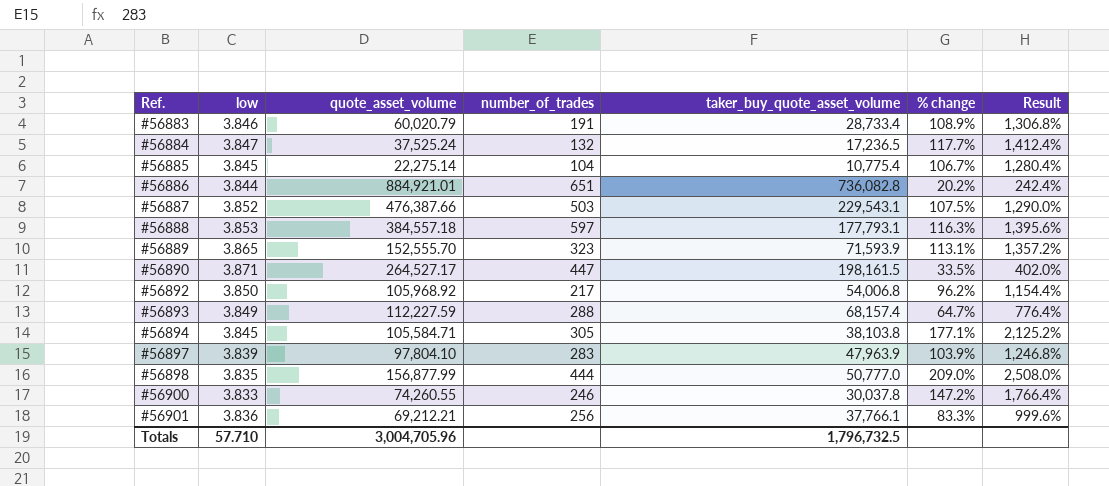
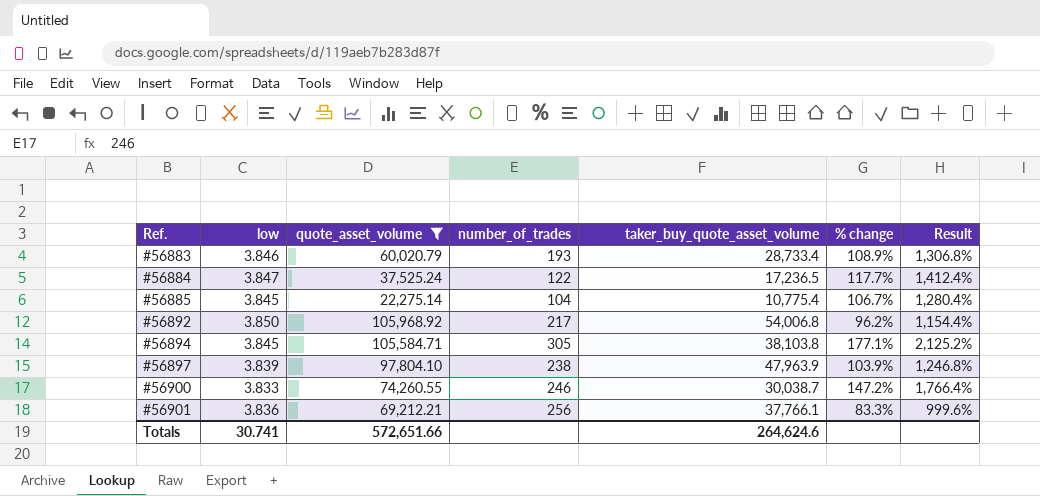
filter: none -> quote_asset_volume <= 105,968.92
#56883 | number_of_trades: 191 -> 193
#56884 | number_of_trades: 132 -> 122
#56897 | number_of_trades: 283 -> 238
#56900 | taker_buy_quote_asset_volume: 30,037.8 -> 30,038.7
Totals | low: 57.710 -> 30.741
Totals | quote_asset_volume: 3,004,705.96 -> 572,651.66
Totals | taker_buy_quote_asset_volume: 1,796,732.5 -> 264,624.6

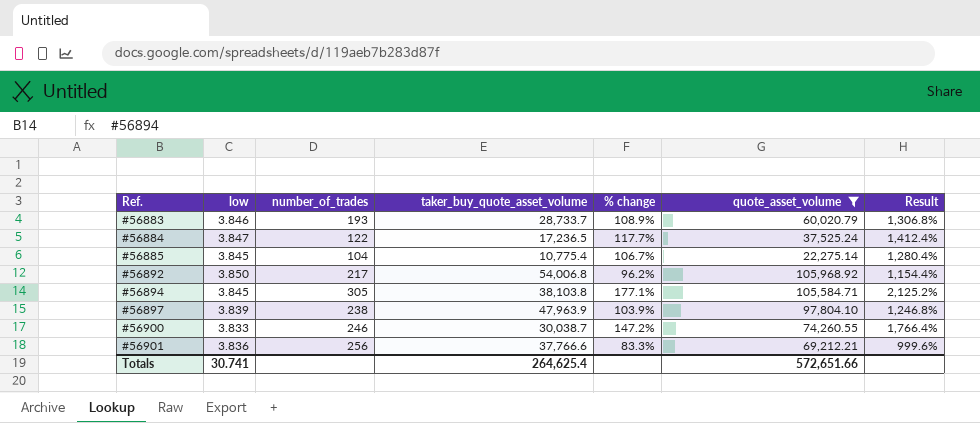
column quote_asset_volume | position: 3 -> 6
#56883 | taker_buy_quote_asset_volume: 28,733.4 -> 28,733.7
#56901 | taker_buy_quote_asset_volume: 37,766.1 -> 37,766.6
Totals | taker_buy_quote_asset_volume: 264,624.6 -> 264,625.4

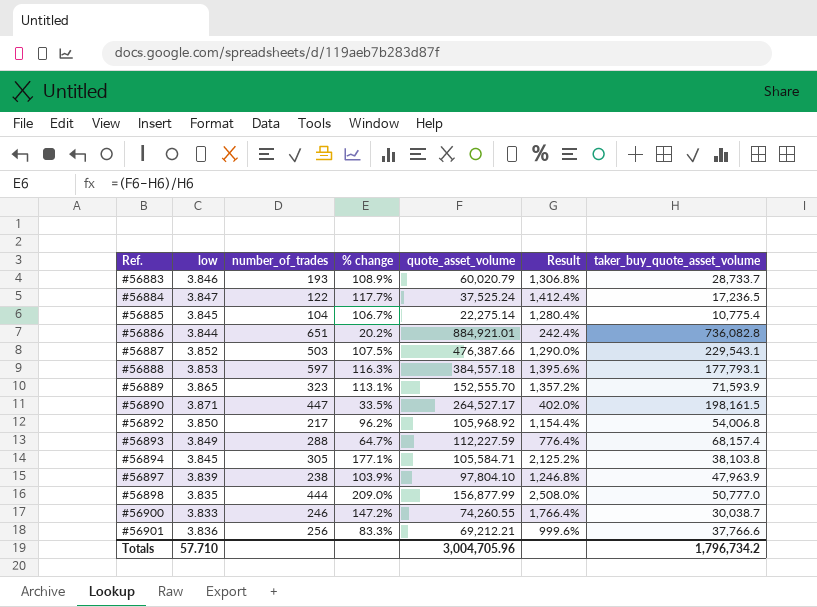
filter: quote_asset_volume <= 105,968.92 -> none
column taker_buy_quote_asset_volume | position: 4 -> 7
Totals | low: 30.741 -> 57.710
Totals | quote_asset_volume: 572,651.66 -> 3,004,705.96
Totals | taker_buy_quote_asset_volume: 264,625.4 -> 1,796,734.2

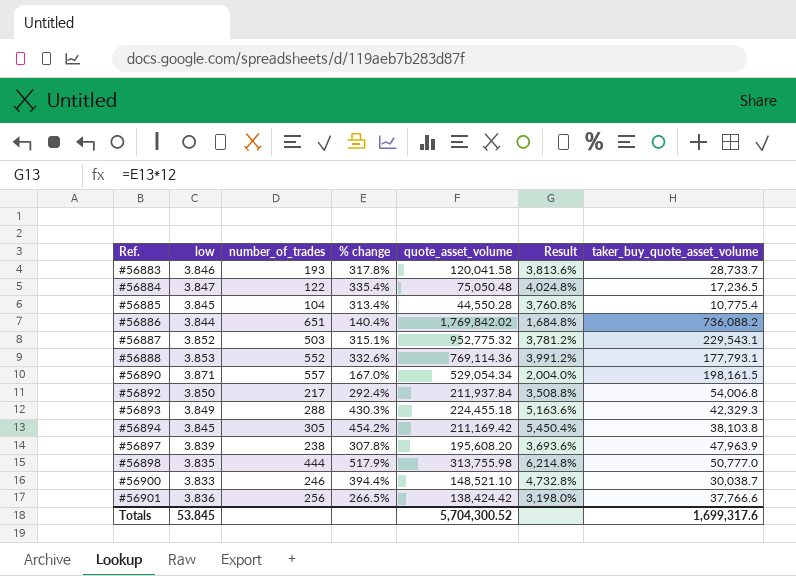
row #56889: 3.865 | 323 | 113.1% | 152,555.70 | 1,357.2% | 71,593.9 -> none
#56883 | % change: 108.9% -> 317.8%
#56883 | quote_asset_volume: 60,020.79 -> 120,041.58
#56883 | Result: 1,306.8% -> 3,813.6%
#56884 | % change: 117.7% -> 335.4%
#56884 | quote_asset_volume: 37,525.24 -> 75,050.48
#56884 | Result: 1,412.4% -> 4,024.8%
#56885 | % change: 106.7% -> 313.4%
#56885 | quote_asset_volume: 22,275.14 -> 44,550.28
#56885 | Result: 1,280.4% -> 3,760.8%
#56886 | % change: 20.2% -> 140.4%
#56886 | quote_asset_volume: 884,921.01 -> 1,769,842.02
#56886 | Result: 242.4% -> 1,684.8%
#56886 | taker_buy_quote_asset_volume: 736,082.8 -> 736,088.2
#56887 | % change: 107.5% -> 315.1%
#56887 | quote_asset_volume: 476,387.66 -> 952,775.32
#56887 | Result: 1,290.0% -> 3,781.2%
#56888 | number_of_trades: 597 -> 552
#56888 | % change: 116.3% -> 332.6%
#56888 | quote_asset_volume: 384,557.18 -> 769,114.36
#56888 | Result: 1,395.6% -> 3,991.2%
#56890 | number_of_trades: 447 -> 557
#56890 | % change: 33.5% -> 167.0%
#56890 | quote_asset_volume: 264,527.17 -> 529,054.34
#56890 | Result: 402.0% -> 2,004.0%
#56892 | % change: 96.2% -> 292.4%
#56892 | quote_asset_volume: 105,968.92 -> 211,937.84
#56892 | Result: 1,154.4% -> 3,508.8%
#56893 | % change: 64.7% -> 430.3%
#56893 | quote_asset_volume: 112,227.59 -> 224,455.18
#56893 | Result: 776.4% -> 5,163.6%
#56893 | taker_buy_quote_asset_volume: 68,157.4 -> 42,329.3
#56894 | % change: 177.1% -> 454.2%
#56894 | quote_asset_volume: 105,584.71 -> 211,169.42
#56894 | Result: 2,125.2% -> 5,450.4%
#56897 | % change: 103.9% -> 307.8%
#56897 | quote_asset_volume: 97,804.10 -> 195,608.20
#56897 | Result: 1,246.8% -> 3,693.6%
#56898 | % change: 209.0% -> 517.9%
#56898 | quote_asset_volume: 156,877.99 -> 313,755.98
#56898 | Result: 2,508.0% -> 6,214.8%
#56900 | % change: 147.2% -> 394.4%
#56900 | quote_asset_volume: 74,260.55 -> 148,521.10
#56900 | Result: 1,766.4% -> 4,732.8%
#56901 | % change: 83.3% -> 266.5%
#56901 | quote_asset_volume: 69,212.21 -> 138,424.42
#56901 | Result: 999.6% -> 3,198.0%
Totals | low: 57.710 -> 53.845
Totals | quote_asset_volume: 3,004,705.96 -> 5,704,300.52
Totals | taker_buy_quote_asset_volume: 1,796,734.2 -> 1,699,317.6

